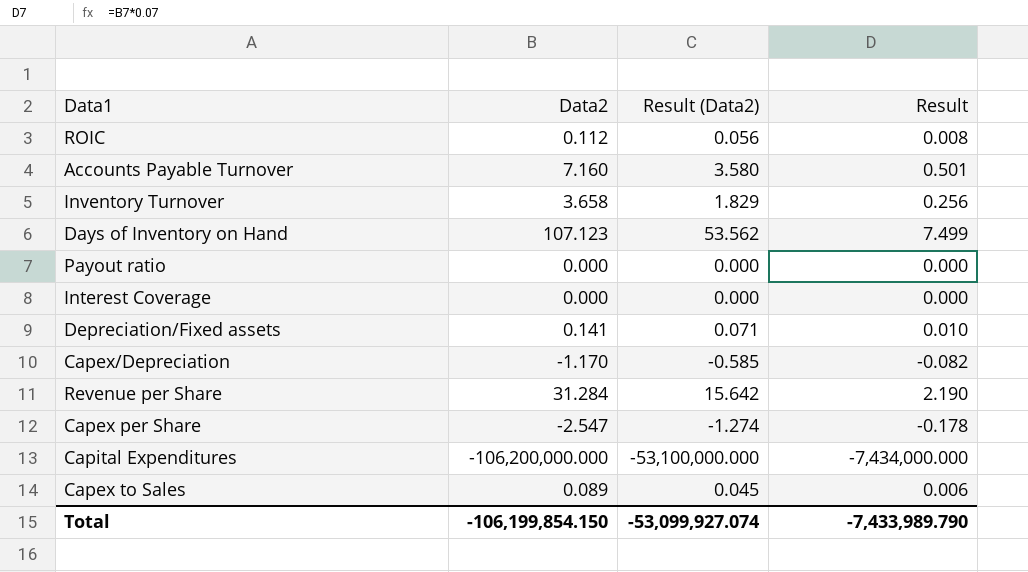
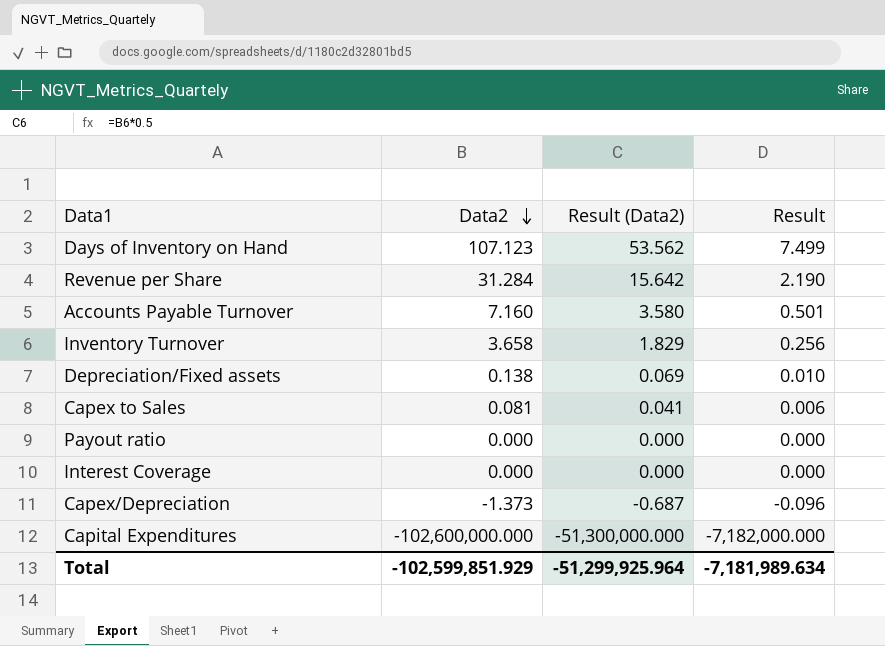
row order: none -> Data2 descending
row ROIC: 0.112 | 0.056 | 0.008 -> none
row Capex per Share: -2.547 | -1.274 | -0.178 -> none
Depreciation/Fixed assets | Data2: 0.141 -> 0.138
Depreciation/Fixed assets | Result (Data2): 0.071 -> 0.069
Capex to Sales | Data2: 0.089 -> 0.081
Capex to Sales | Result (Data2): 0.045 -> 0.041
Capex/Depreciation | Data2: -1.170 -> -1.373
Capex/Depreciation | Result (Data2): -0.585 -> -0.687
Capex/Depreciation | Result: -0.082 -> -0.096
Capital Expenditures | Data2: -106,200,000.000 -> -102,600,000.000
Capital Expenditures | Result (Data2): -53,100,000.000 -> -51,300,000.000
Capital Expenditures | Result: -7,434,000.000 -> -7,182,000.000
Total | Data2: -106,199,854.150 -> -102,599,851.929
Total | Result (Data2): -53,099,927.074 -> -51,299,925.964
Total | Result: -7,433,989.790 -> -7,181,989.634

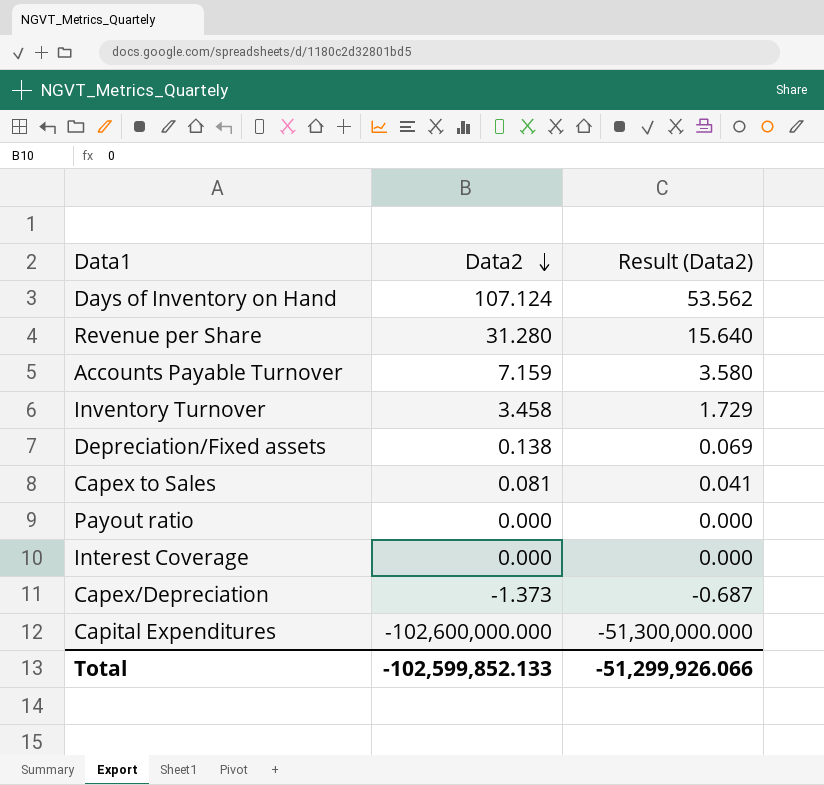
column Result | formula: [Data2] * 0.07 -> none
Days of Inventory on Hand | Data2: 107.123 -> 107.124
Revenue per Share | Data2: 31.284 -> 31.280
Revenue per Share | Result (Data2): 15.642 -> 15.640
Accounts Payable Turnover | Data2: 7.160 -> 7.159
Inventory Turnover | Data2: 3.658 -> 3.458
Inventory Turnover | Result (Data2): 1.829 -> 1.729
Total | Data2: -102,599,851.929 -> -102,599,852.133
Total | Result (Data2): -51,299,925.964 -> -51,299,926.066

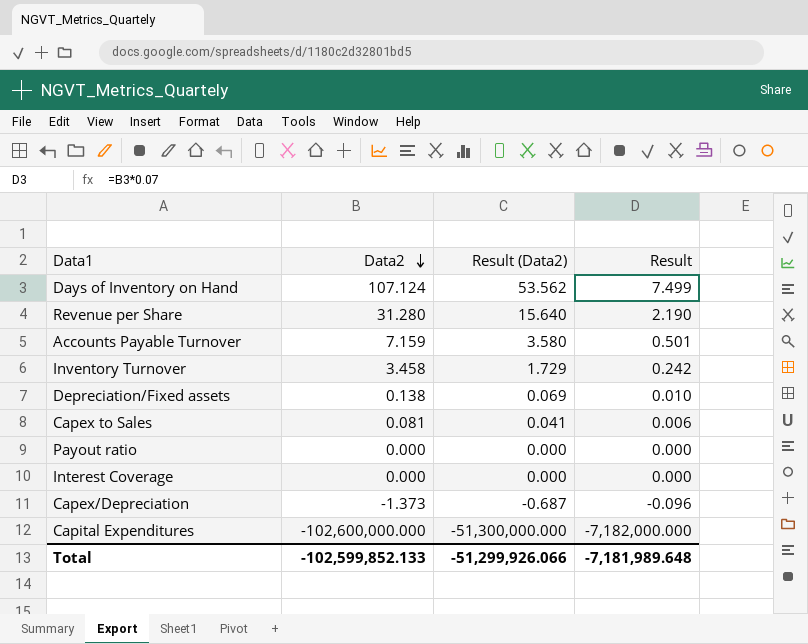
column Result | formula: none -> [Data2] * 0.07

